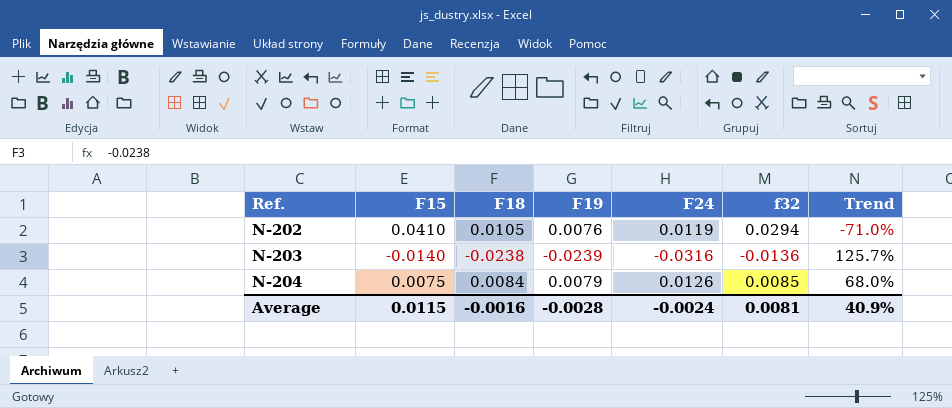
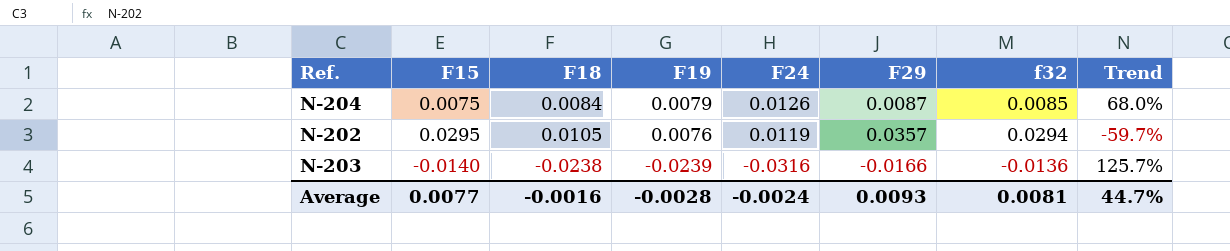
row order: Ref. ascending -> F19 descending
column F29 | position: none -> 6
N-202 | F15: 0.0410 -> 0.0295
N-202 | Trend: -71.0% -> -59.7%
Average | F15: 0.0115 -> 0.0077
Average | Trend: 40.9% -> 44.7%

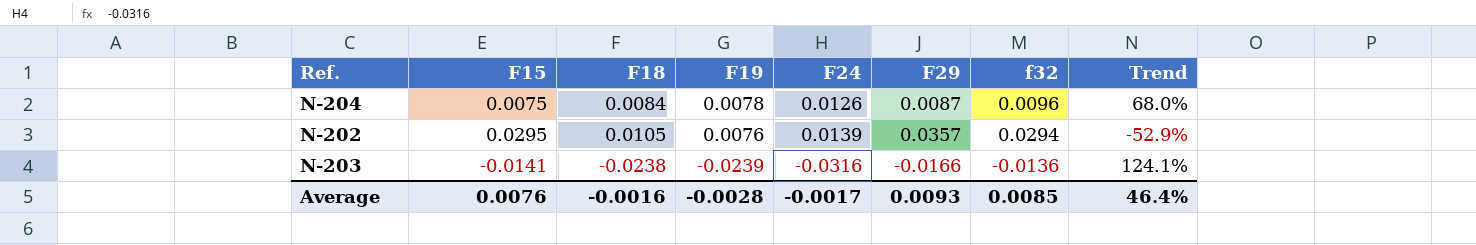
N-204 | F19: 0.0079 -> 0.0078
N-204 | f32: 0.0085 -> 0.0096
N-202 | F24: 0.0119 -> 0.0139
N-202 | Trend: -59.7% -> -52.9%
N-203 | F15: -0.0140 -> -0.0141
N-203 | Trend: 125.7% -> 124.1%
Average | F15: 0.0077 -> 0.0076
Average | F24: -0.0024 -> -0.0017
Average | f32: 0.0081 -> 0.0085
Average | Trend: 44.7% -> 46.4%

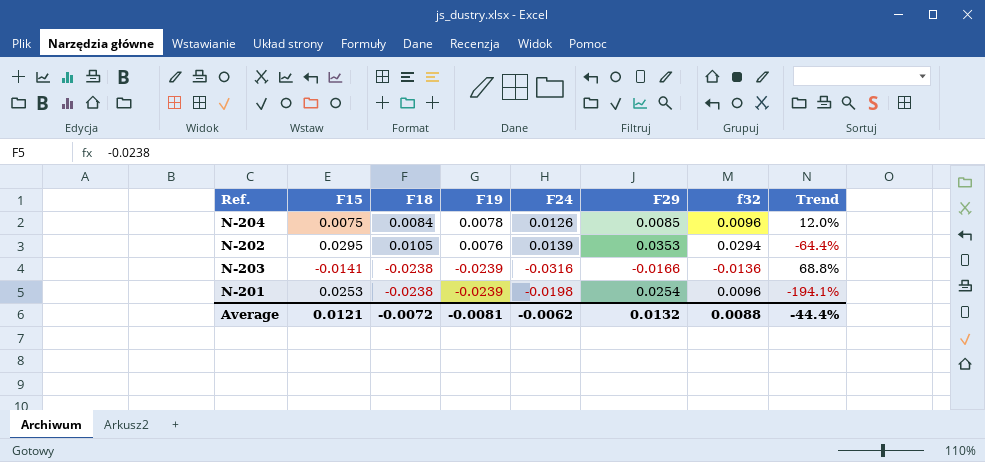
column Trend | formula: ([F24] - [F15]) / [F15] -> ([F18] - [F15]) / [F15]
N-204 | F29: 0.0087 -> 0.0085
N-202 | F29: 0.0357 -> 0.0353
row N-201: none -> 0.0253 | -0.0238 | -0.0239 | -0.0198 | 0.0254 | 0.0096 | -194.1%
Average | F15: 0.0076 -> 0.0121
Average | F18: -0.0016 -> -0.0072
Average | F19: -0.0028 -> -0.0081
Average | F24: -0.0017 -> -0.0062
Average | F29: 0.0093 -> 0.0132
Average | f32: 0.0085 -> 0.0088
Average | Trend: 46.4% -> -44.4%

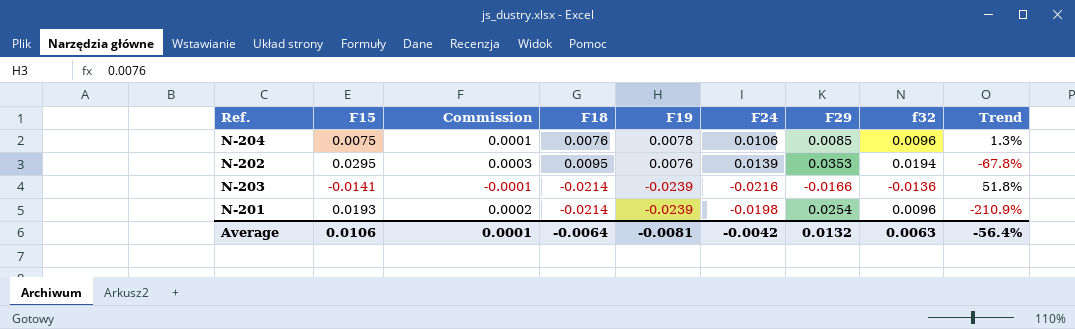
column Commission | formula: none -> [F15] * 0.01
N-204 | F18: 0.0084 -> 0.0076
N-204 | F24: 0.0126 -> 0.0106
N-204 | Trend: 12.0% -> 1.3%
N-202 | F18: 0.0105 -> 0.0095
N-202 | f32: 0.0294 -> 0.0194
N-202 | Trend: -64.4% -> -67.8%
N-203 | F18: -0.0238 -> -0.0214
N-203 | F24: -0.0316 -> -0.0216
N-203 | Trend: 68.8% -> 51.8%
N-201 | F15: 0.0253 -> 0.0193
N-201 | F18: -0.0238 -> -0.0214
N-201 | Trend: -194.1% -> -210.9%
Average | F15: 0.0121 -> 0.0106
Average | F18: -0.0072 -> -0.0064
Average | F24: -0.0062 -> -0.0042
Average | f32: 0.0088 -> 0.0063
Average | Trend: -44.4% -> -56.4%

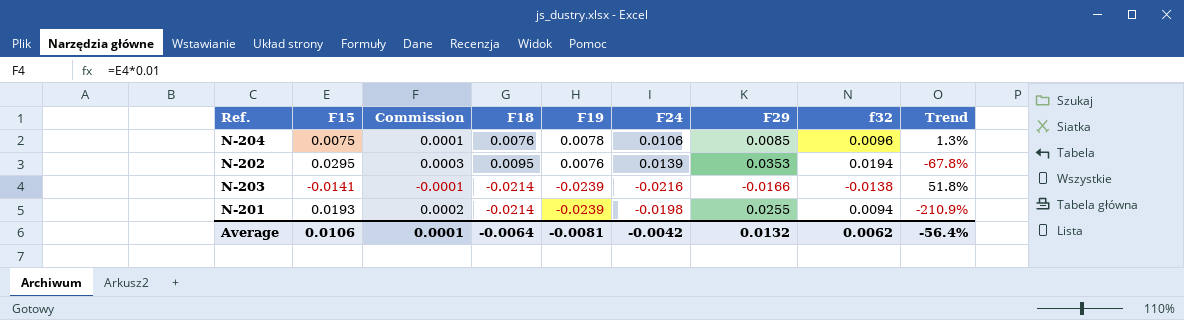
N-203 | f32: -0.0136 -> -0.0138
N-201 | F29: 0.0254 -> 0.0255
N-201 | f32: 0.0096 -> 0.0094
Average | f32: 0.0063 -> 0.0062

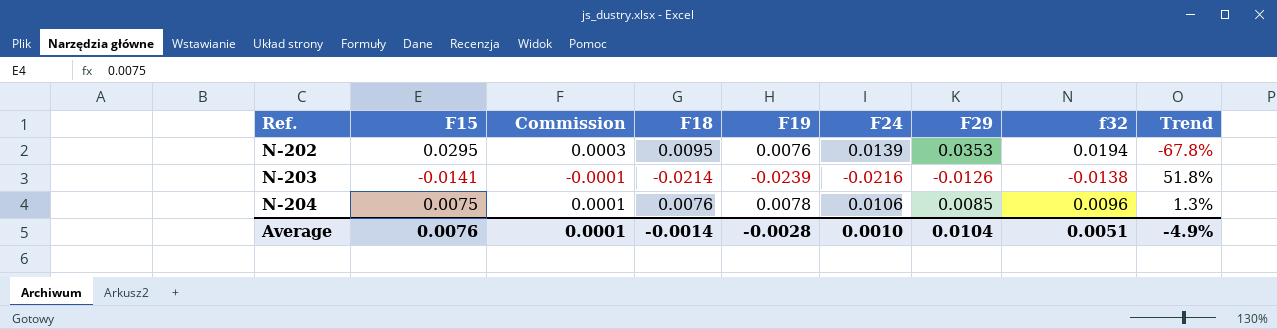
row order: F19 descending -> Ref. ascending
row N-201: 0.0193 | 0.0002 | -0.0214 | -0.0239 | -0.0198 | 0.0255 | 0.0094 | -210.9% -> none
N-203 | F29: -0.0166 -> -0.0126
Average | F15: 0.0106 -> 0.0076
Average | F18: -0.0064 -> -0.0014
Average | F19: -0.0081 -> -0.0028
Average | F24: -0.0042 -> 0.0010
Average | F29: 0.0132 -> 0.0104
Average | f32: 0.0062 -> 0.0051
Average | Trend: -56.4% -> -4.9%

